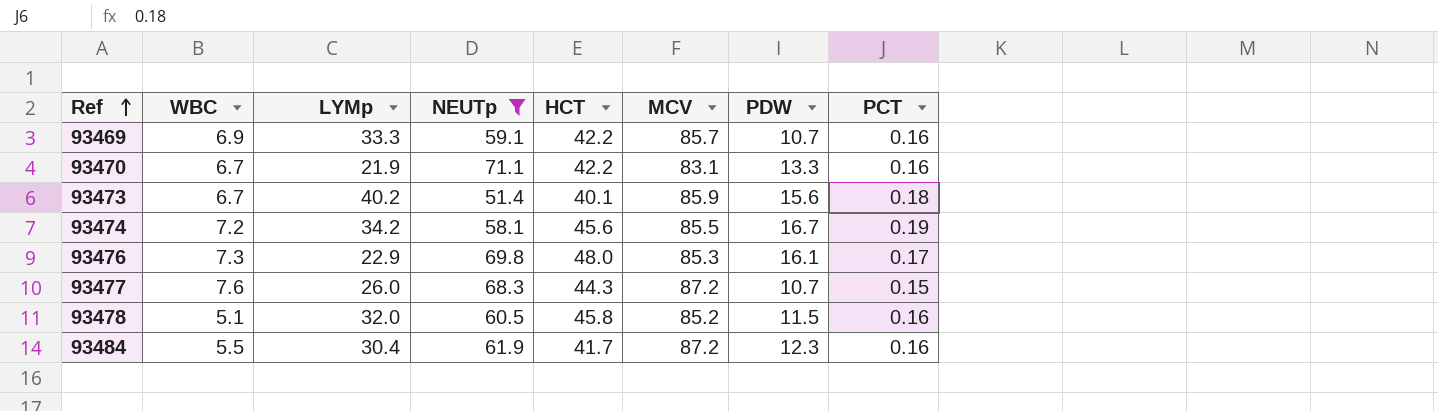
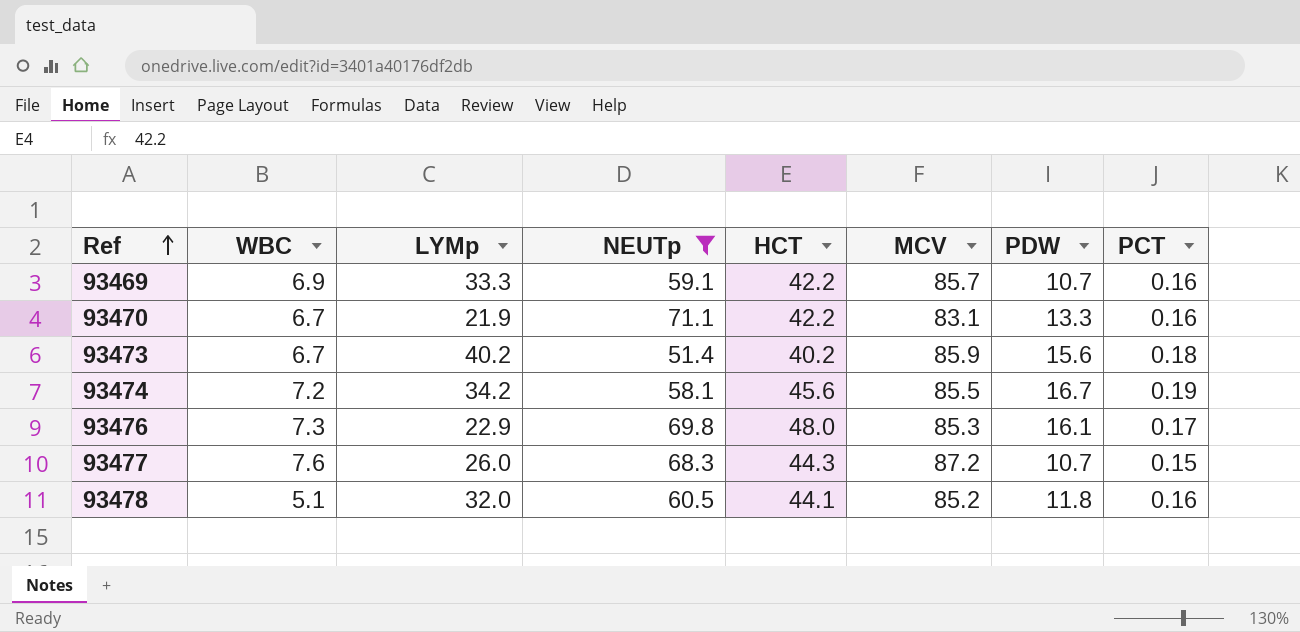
row 93484: 5.5 | 30.4 | 61.9 | 41.7 | 87.2 | 12.3 | 0.16 -> none
93473 | HCT: 40.1 -> 40.2
93478 | HCT: 45.8 -> 44.1
93478 | PDW: 11.5 -> 11.8

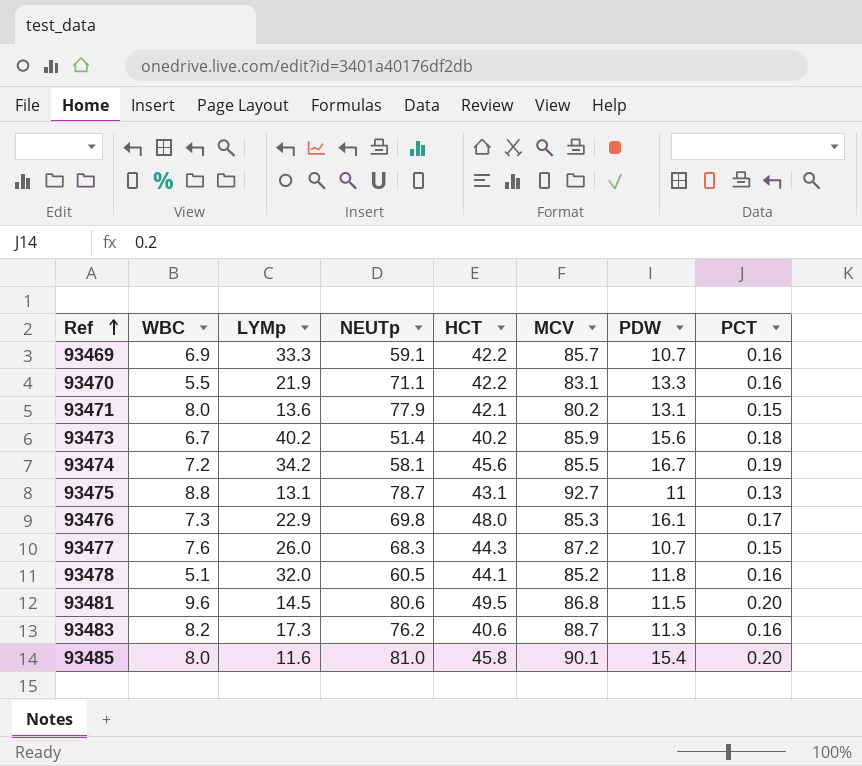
filter: NEUTp <= 71.1 -> none
93470 | WBC: 6.7 -> 5.5

